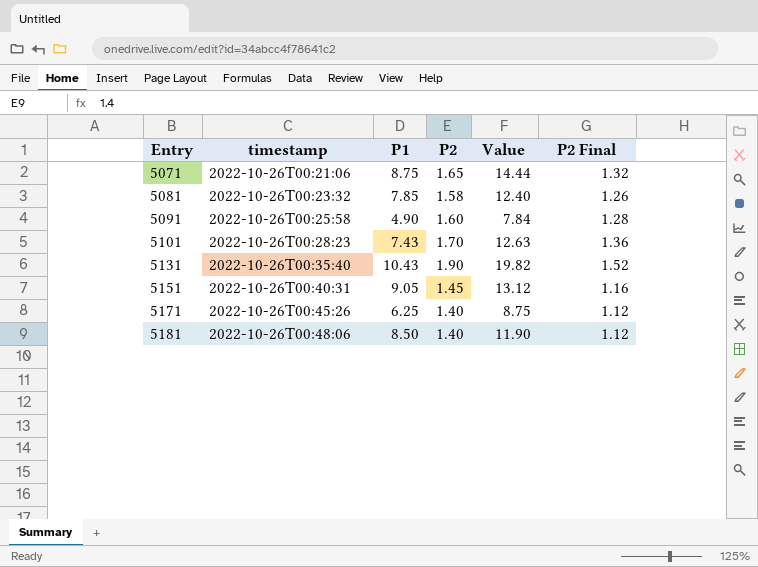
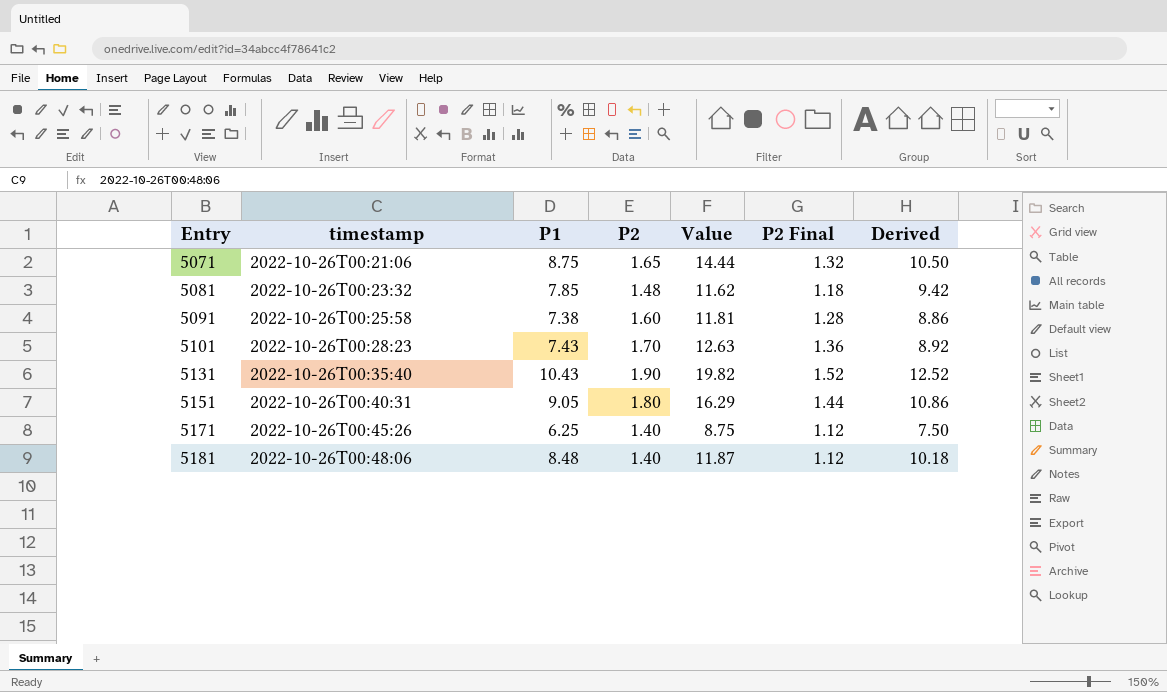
column Derived | formula: none -> [P1] * 1.2
5081 | P2: 1.58 -> 1.48
5081 | Value: 12.40 -> 11.62
5081 | P2 Final: 1.26 -> 1.18
5091 | P1: 4.90 -> 7.38
5091 | Value: 7.84 -> 11.81
5151 | P2: 1.45 -> 1.80
5151 | Value: 13.12 -> 16.29
5151 | P2 Final: 1.16 -> 1.44
5181 | P1: 8.50 -> 8.48
5181 | Value: 11.90 -> 11.87

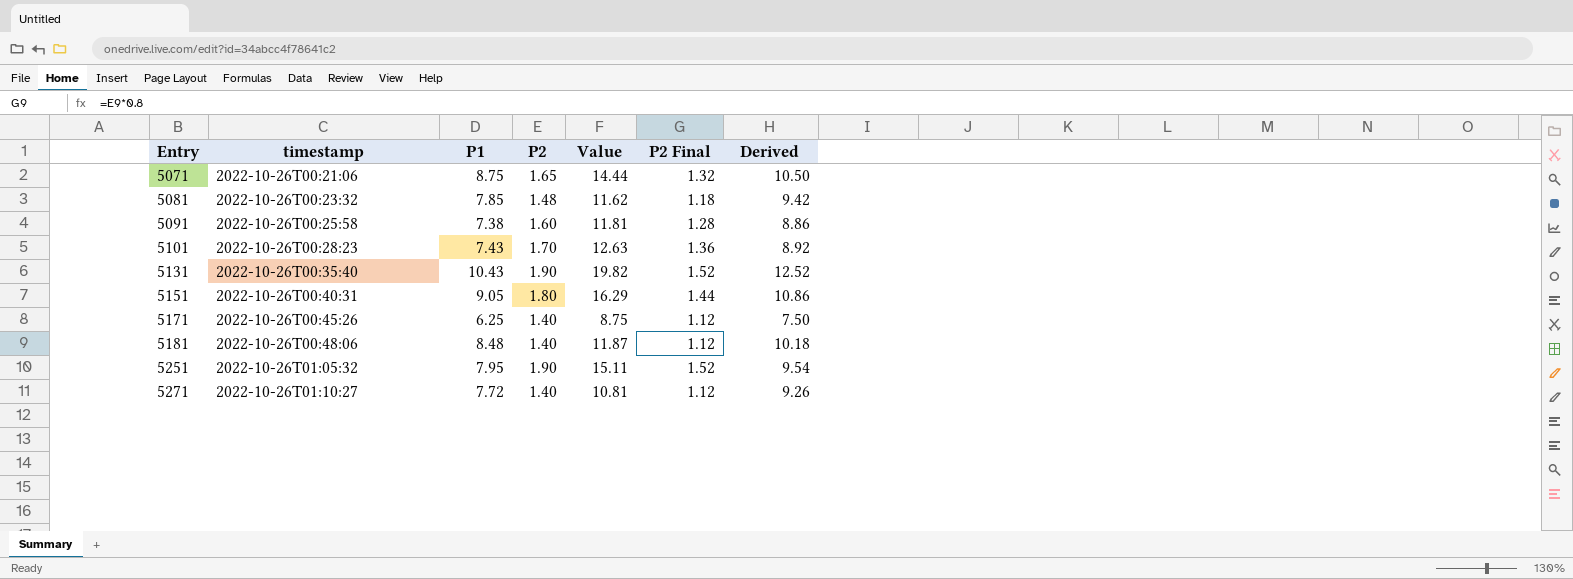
row 5251: none -> 2022-10-26T01:05:32 | 7.95 | 1.90 | 15.11 | 1.52 | 9.54
row 5271: none -> 2022-10-26T01:10:27 | 7.72 | 1.40 | 10.81 | 1.12 | 9.26

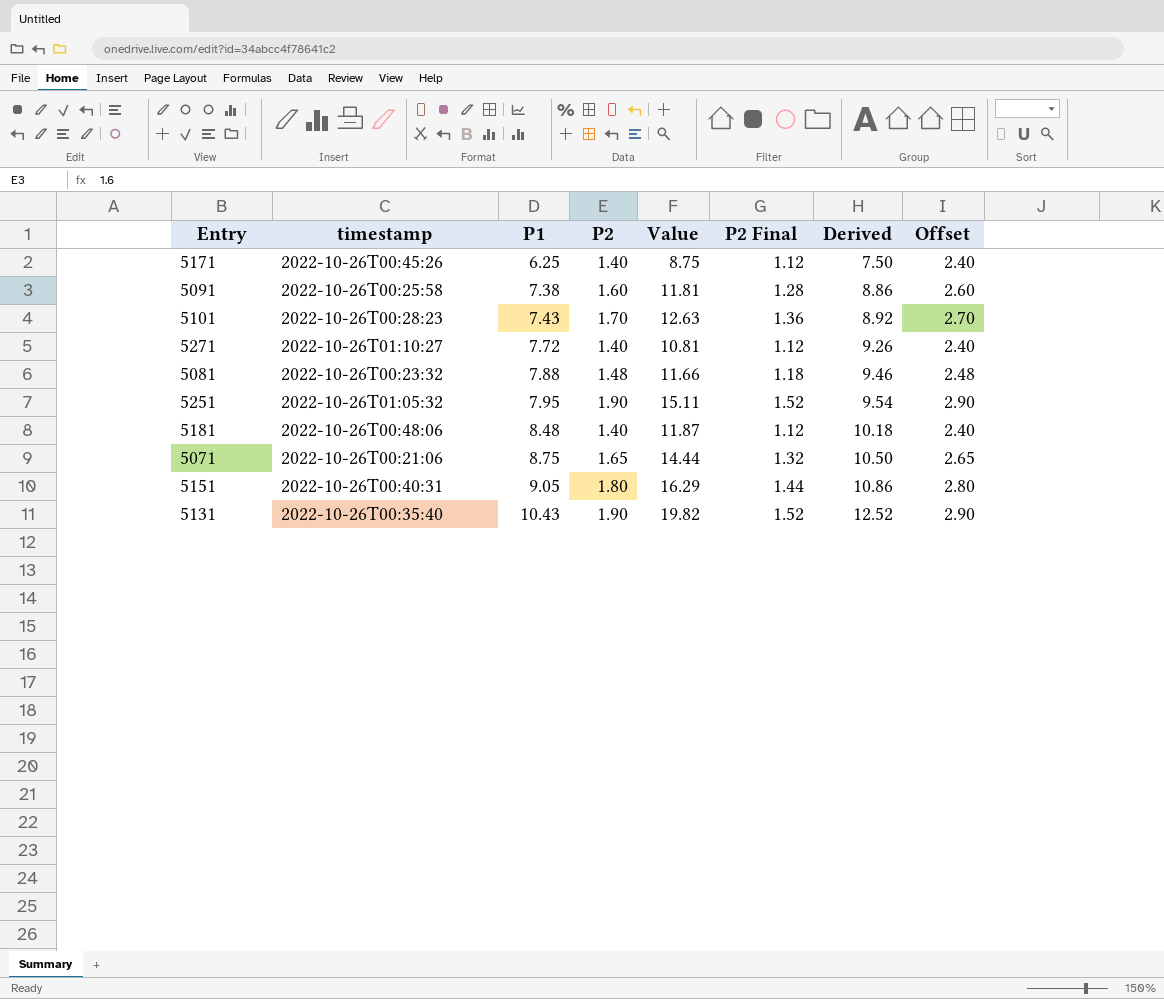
row order: Entry ascending -> P1 ascending
column Offset | formula: none -> [P2] + 1
5081 | P1: 7.85 -> 7.88
5081 | Value: 11.62 -> 11.66
5081 | Derived: 9.42 -> 9.46

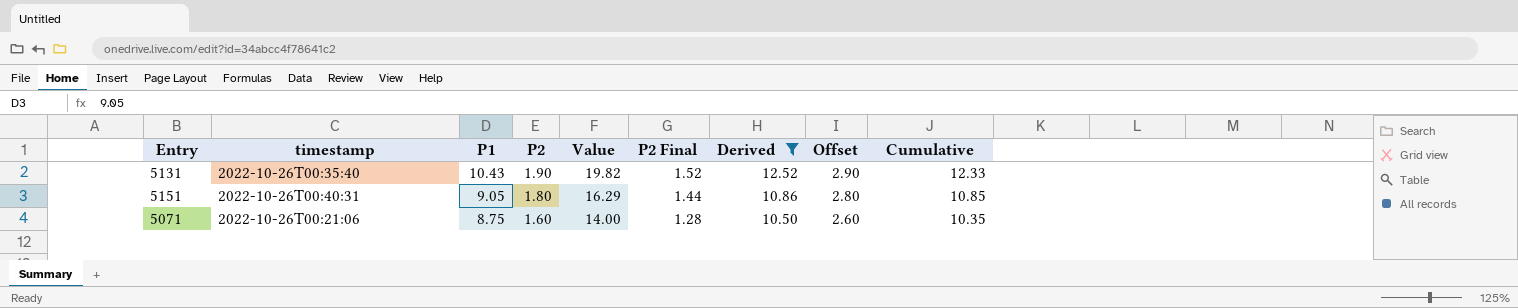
filter: none -> Derived >= 10.50
row order: P1 ascending -> P1 descending
column Cumulative | formula: none -> [P1] + [P2]
5071 | P2: 1.65 -> 1.60
5071 | Value: 14.44 -> 14.00
5071 | P2 Final: 1.32 -> 1.28
5071 | Offset: 2.65 -> 2.60

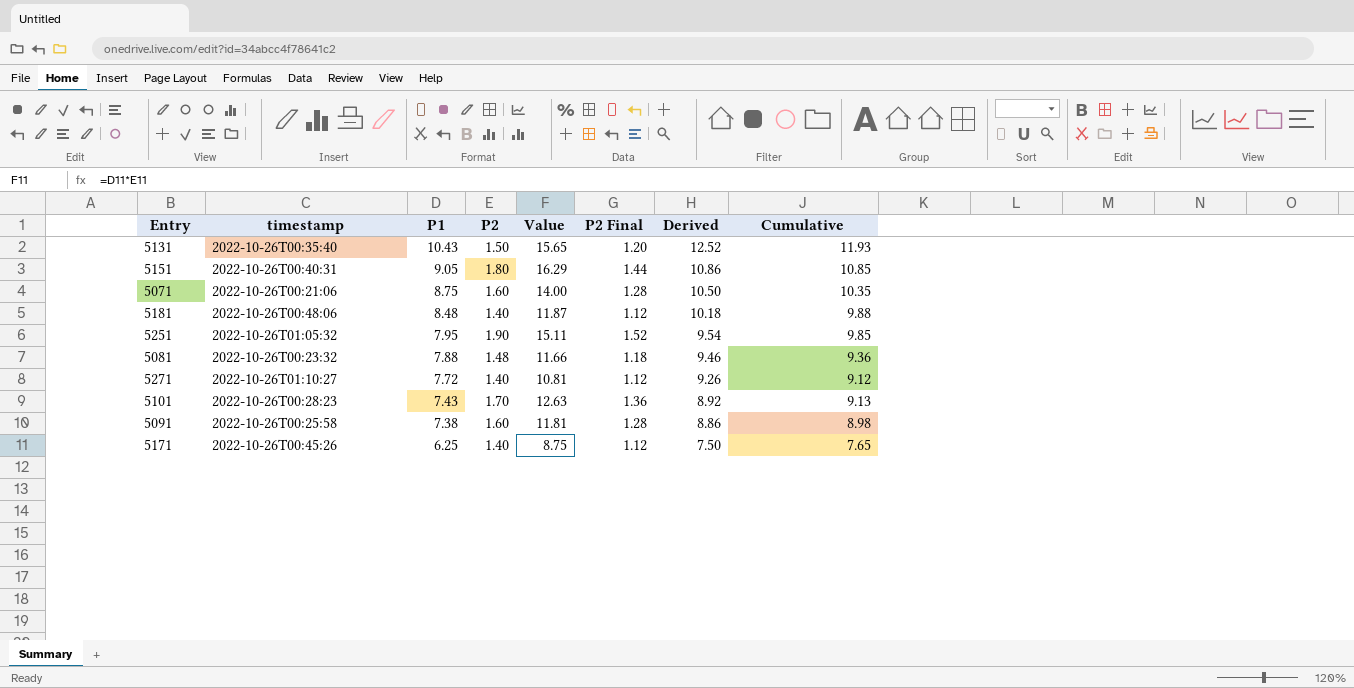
filter: Derived >= 10.50 -> none
column Offset | formula: [P2] + 1 -> none
5131 | P2: 1.90 -> 1.50
5131 | Value: 19.82 -> 15.65
5131 | P2 Final: 1.52 -> 1.20
5131 | Cumulative: 12.33 -> 11.93

